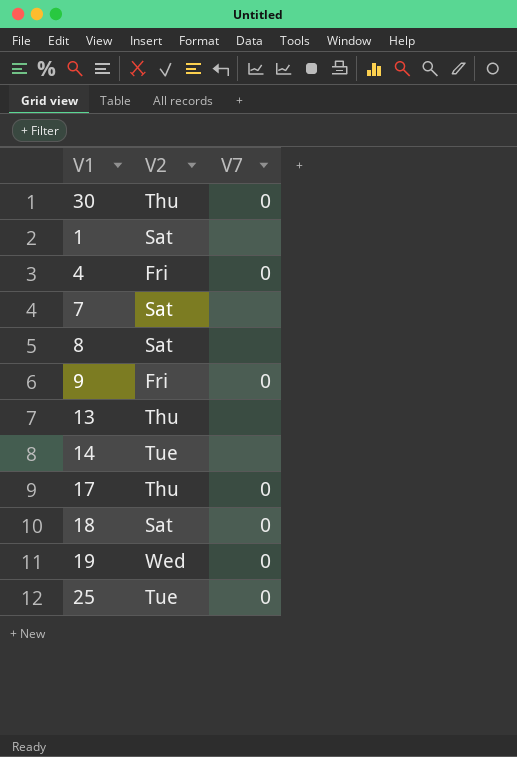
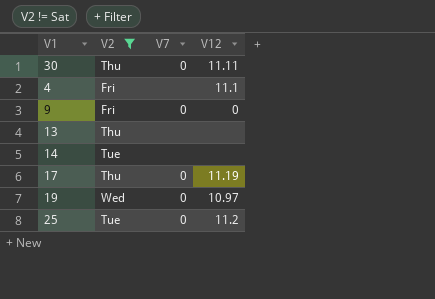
filter: none -> V2 != Sat
column V12 | position: none -> 4
4 | V7: 0 -> none

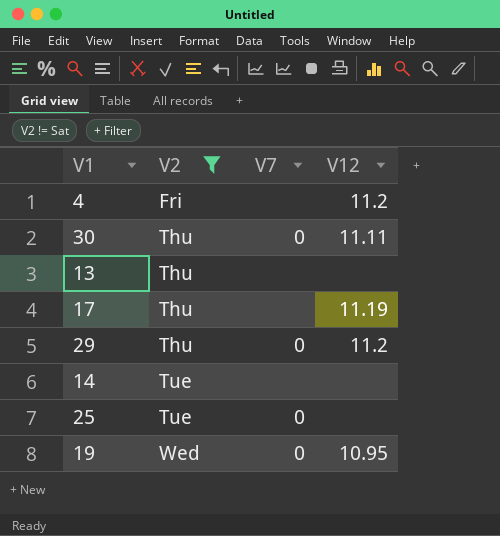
row order: none -> V2 ascending
row 9: Fri | 0 | 0 -> none
4 | V12: 11.1 -> 11.2
17 | V7: 0 -> none
row 29: none -> Thu | 0 | 11.2
25 | V12: 11.2 -> none
19 | V12: 10.97 -> 10.95

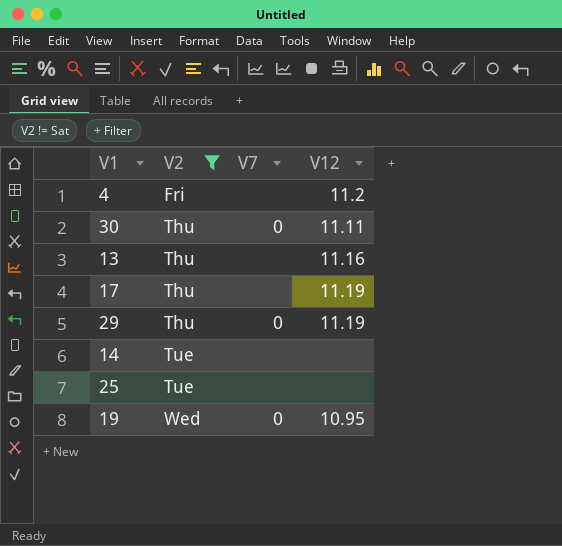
13 | V12: none -> 11.16
29 | V12: 11.2 -> 11.19
25 | V7: 0 -> none

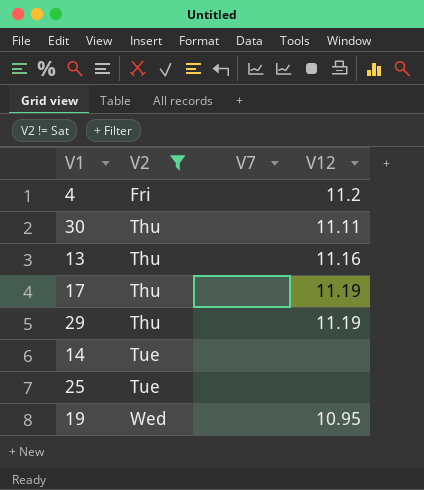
30 | V7: 0 -> none
29 | V7: 0 -> none
19 | V7: 0 -> none

